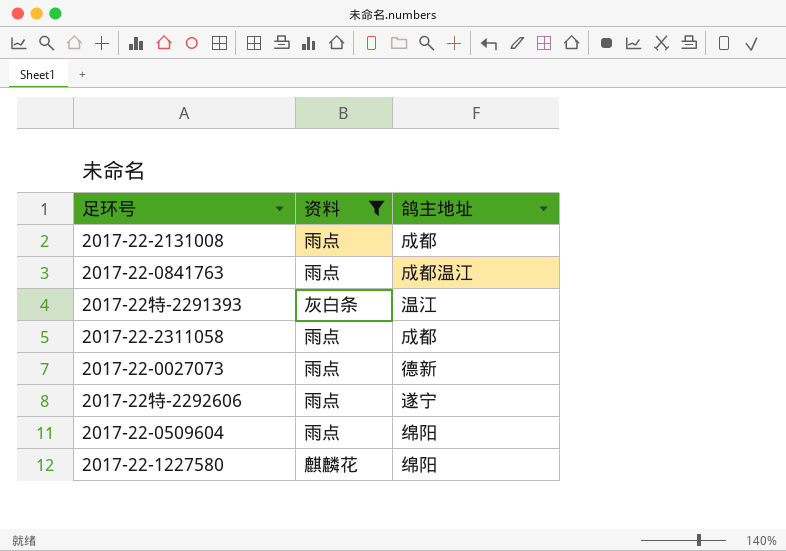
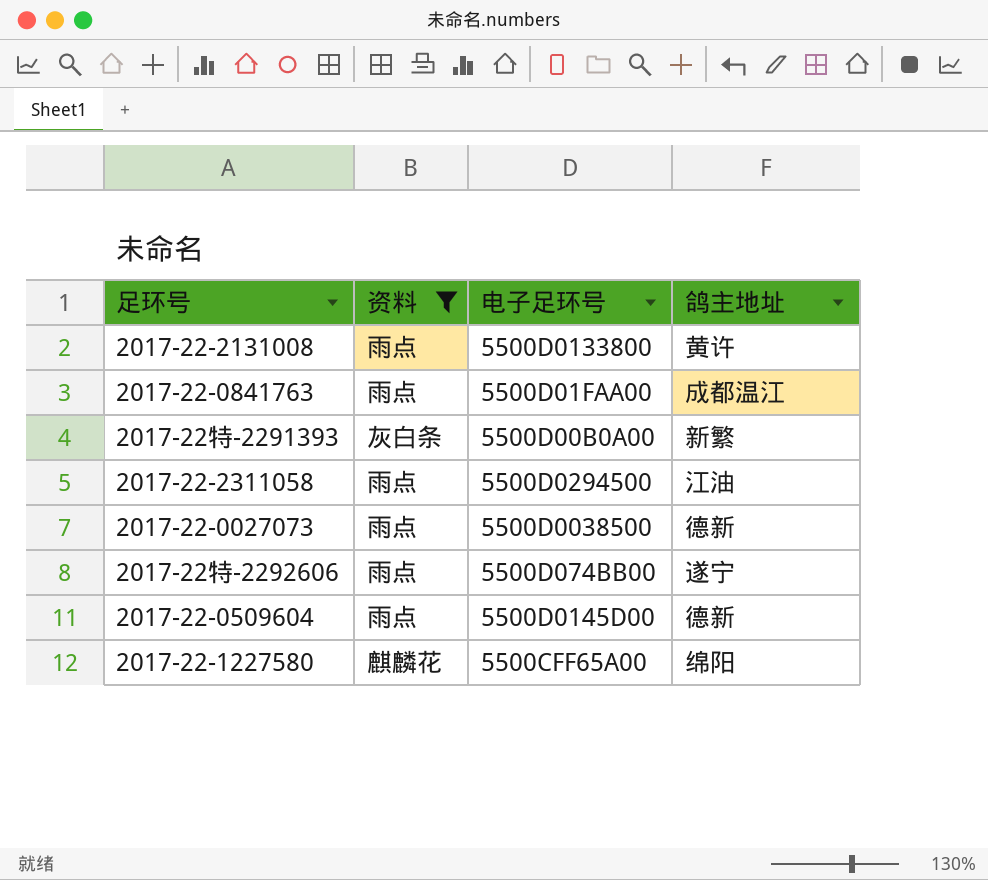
column 电子足环号 | position: none -> 3
2017-22-2131008 | 鸽主地址: 成都 -> 黄许
2017-22特-2291393 | 鸽主地址: 温江 -> 新繁
2017-22-2311058 | 鸽主地址: 成都 -> 江油
2017-22-0509604 | 鸽主地址: 绵阳 -> 德新

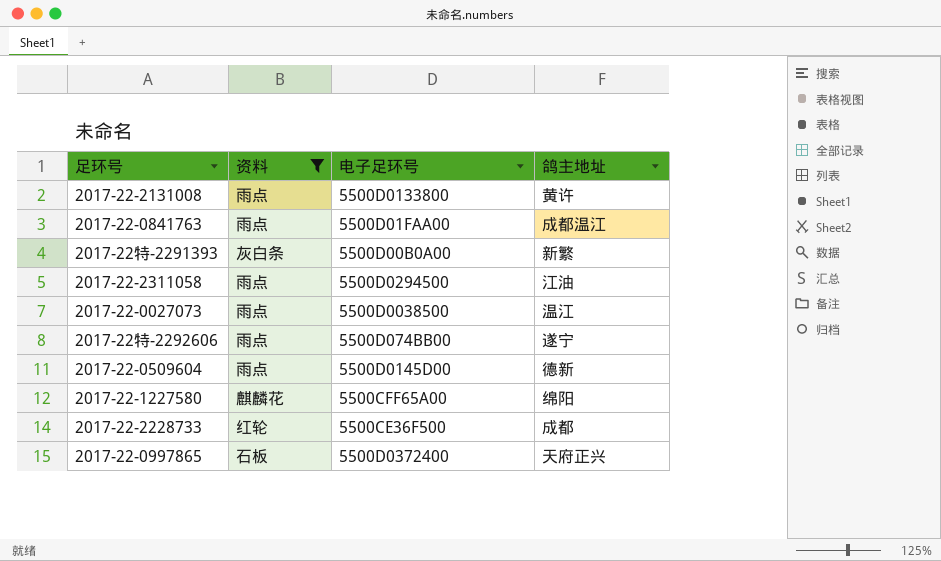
2017-22-0027073 | 鸽主地址: 德新 -> 温江
row 2017-22-2228733: none -> 红轮 | 5500CE36F500 | 成都
row 2017-22-0997865: none -> 石板 | 5500D0372400 | 天府正兴

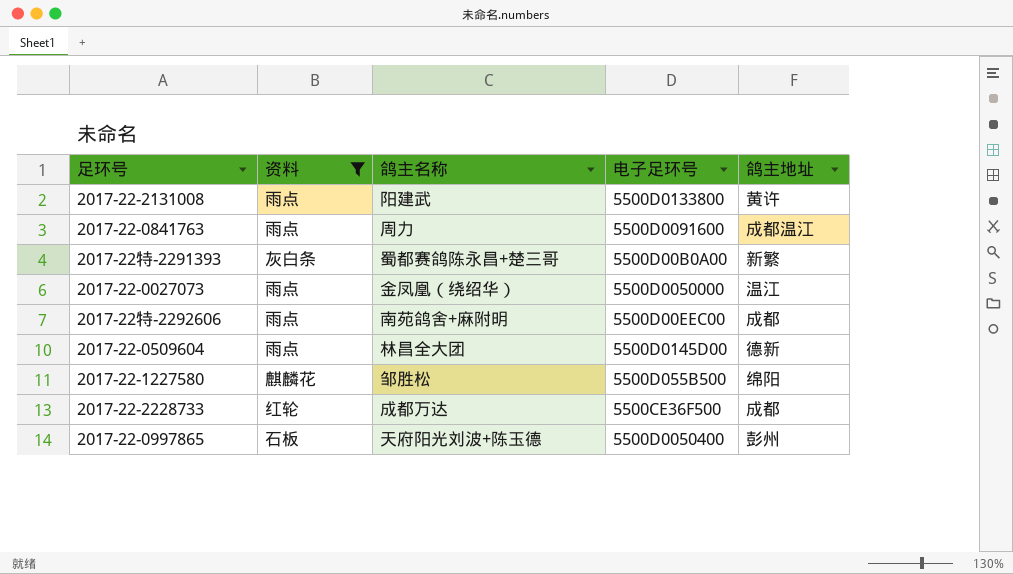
column 鸽主名称 | position: none -> 3
row 2017-22-2311058: 雨点 | 5500D0294500 | 江油 -> none
2017-22-0841763 | 电子足环号: 5500D01FAA00 -> 5500D0091600
2017-22-0027073 | 电子足环号: 5500D0038500 -> 5500D0050000
2017-22特-2292606 | 电子足环号: 5500D074BB00 -> 5500D00EEC00
2017-22特-2292606 | 鸽主地址: 遂宁 -> 成都
2017-22-1227580 | 电子足环号: 5500CFF65A00 -> 5500D055B500
2017-22-0997865 | 电子足环号: 5500D0372400 -> 5500D0050400
2017-22-0997865 | 鸽主地址: 天府正兴 -> 彭州

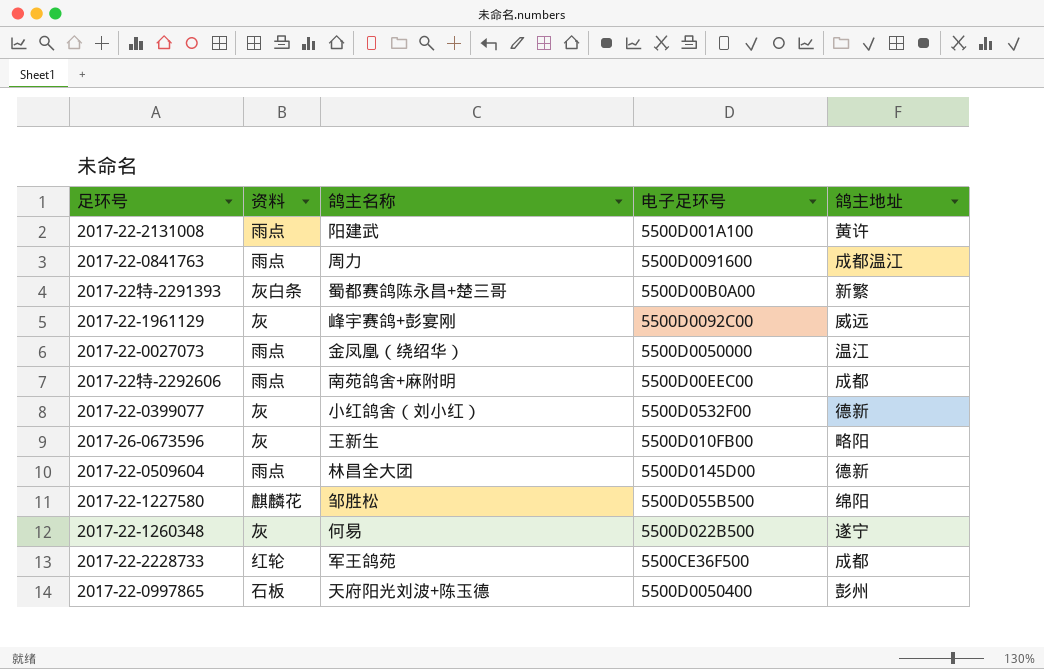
filter: 资料 != 灰 -> none
2017-22-2131008 | 电子足环号: 5500D0133800 -> 5500D001A100
2017-22-2228733 | 鸽主名称: 成都万达 -> 军王鸽苑

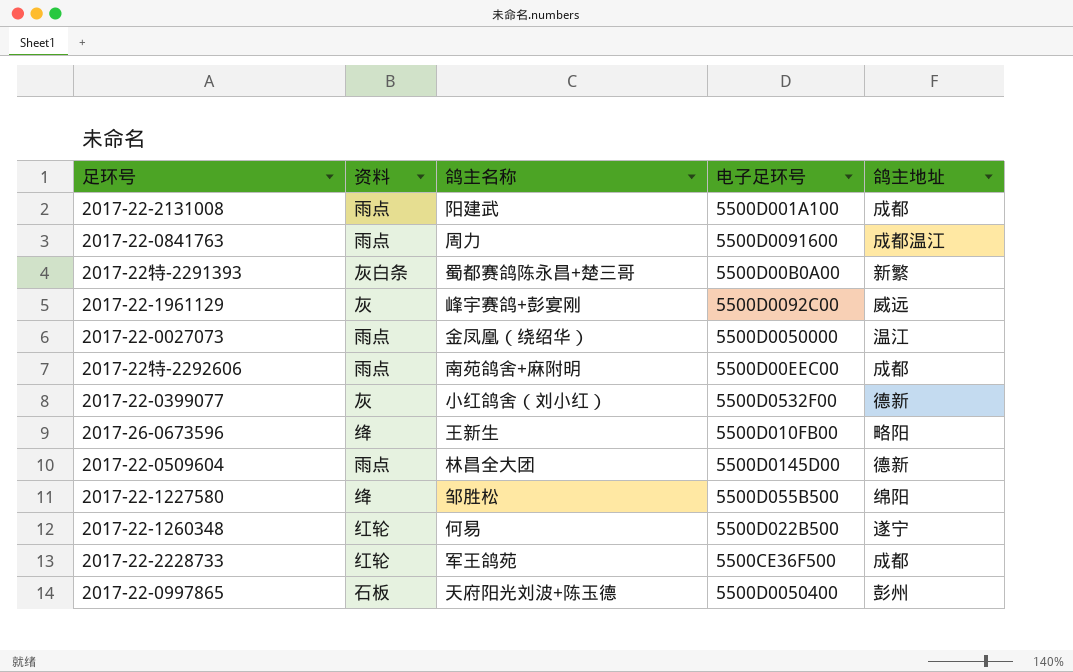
2017-22-2131008 | 鸽主地址: 黄许 -> 成都
2017-26-0673596 | 资料: 灰 -> 绛
2017-22-1227580 | 资料: 麒麟花 -> 绛
2017-22-1260348 | 资料: 灰 -> 红轮

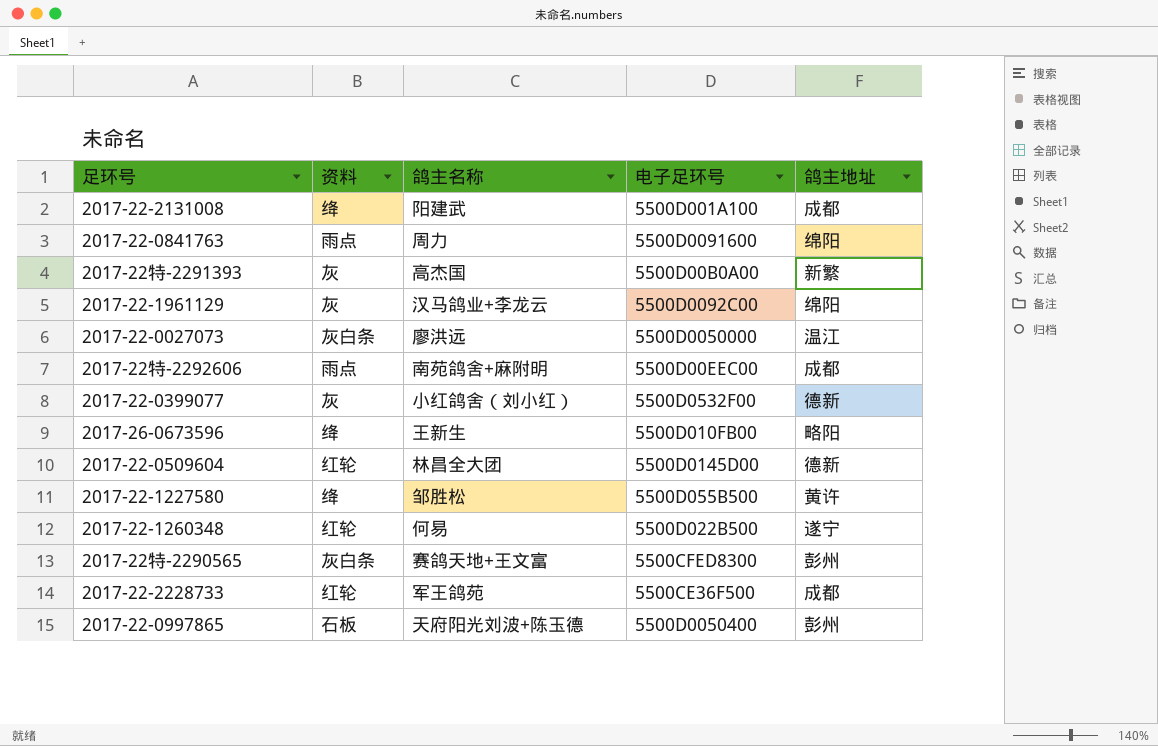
2017-22-2131008 | 资料: 雨点 -> 绛
2017-22-0841763 | 鸽主地址: 成都温江 -> 绵阳
2017-22特-2291393 | 资料: 灰白条 -> 灰
2017-22特-2291393 | 鸽主名称: 蜀都赛鸽陈永昌+楚三哥 -> 高杰国
2017-22-1961129 | 鸽主名称: 峰宇赛鸽+彭宴刚 -> 汉马鸽业+李龙云
2017-22-1961129 | 鸽主地址: 威远 -> 绵阳
2017-22-0027073 | 资料: 雨点 -> 灰白条
2017-22-0027073 | 鸽主名称: 金凤凰（绕绍华） -> 廖洪远
2017-22-0509604 | 资料: 雨点 -> 红轮
2017-22-1227580 | 鸽主地址: 绵阳 -> 黄许
row 2017-22特-2290565: none -> 灰白条 | 赛鸽天地+王文富 | 5500CFED8300 | 彭州

